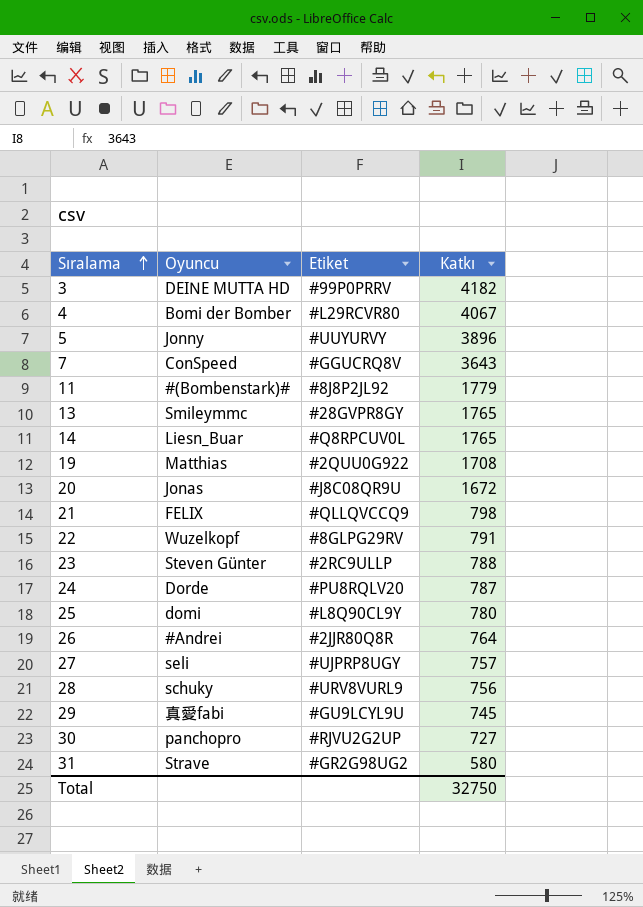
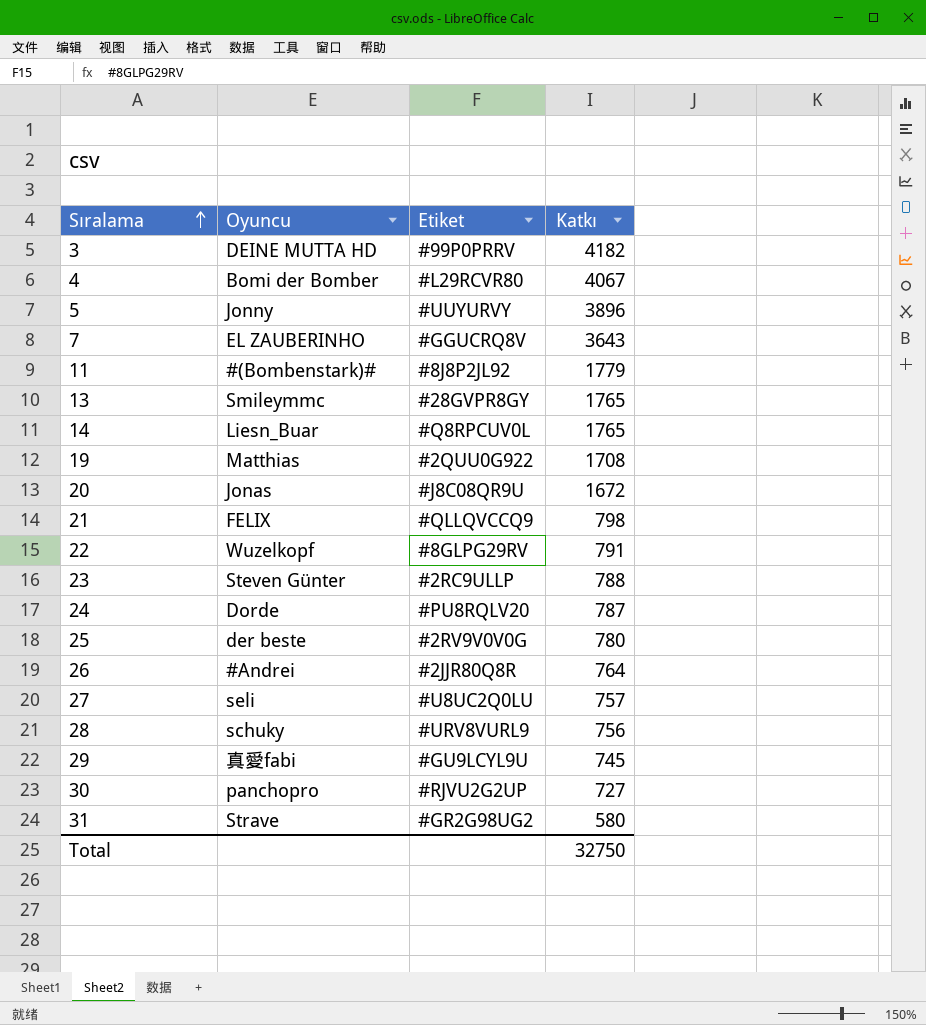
7 | Oyuncu: ConSpeed -> EL ZAUBERINHO
25 | Oyuncu: domi -> der beste
25 | Etiket: #L8Q90CL9Y -> #2RV9V0V0G
27 | Etiket: #UJPRP8UGY -> #U8UC2Q0LU

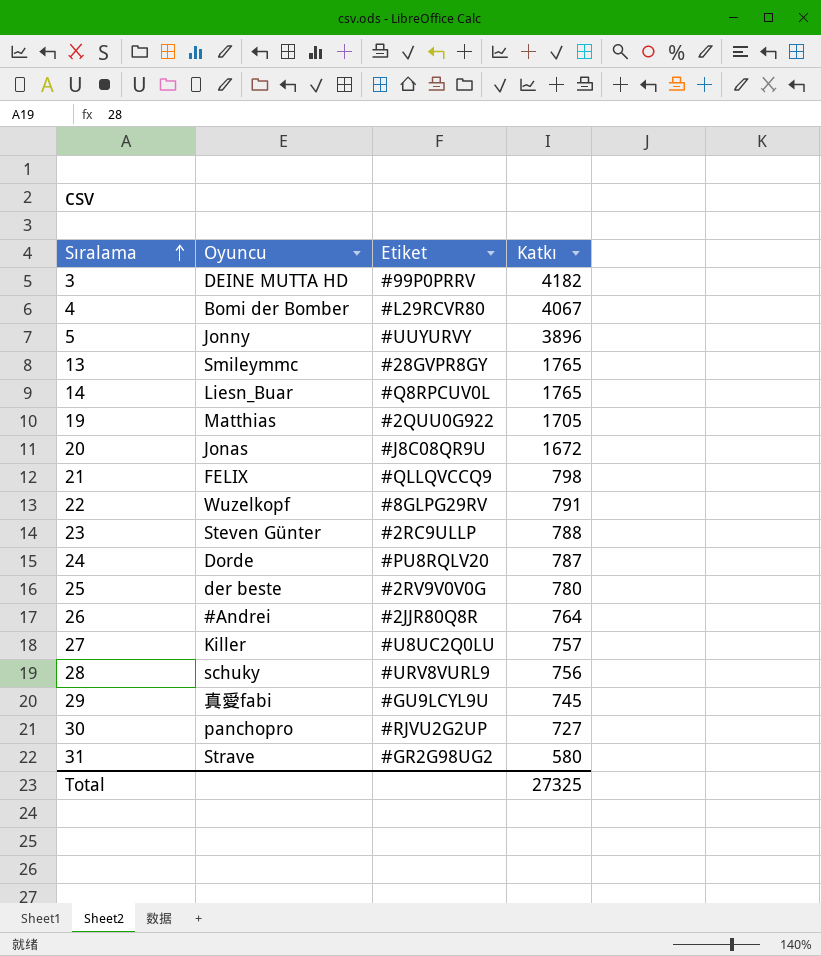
row 7: EL ZAUBERINHO | #GGUCRQ8V | 3643 -> none
row 11: #(Bombenstark)# | #8J8P2JL92 | 1779 -> none
19 | Katkı: 1708 -> 1705
27 | Oyuncu: seli -> Killer
Total | Katkı: 32750 -> 27325

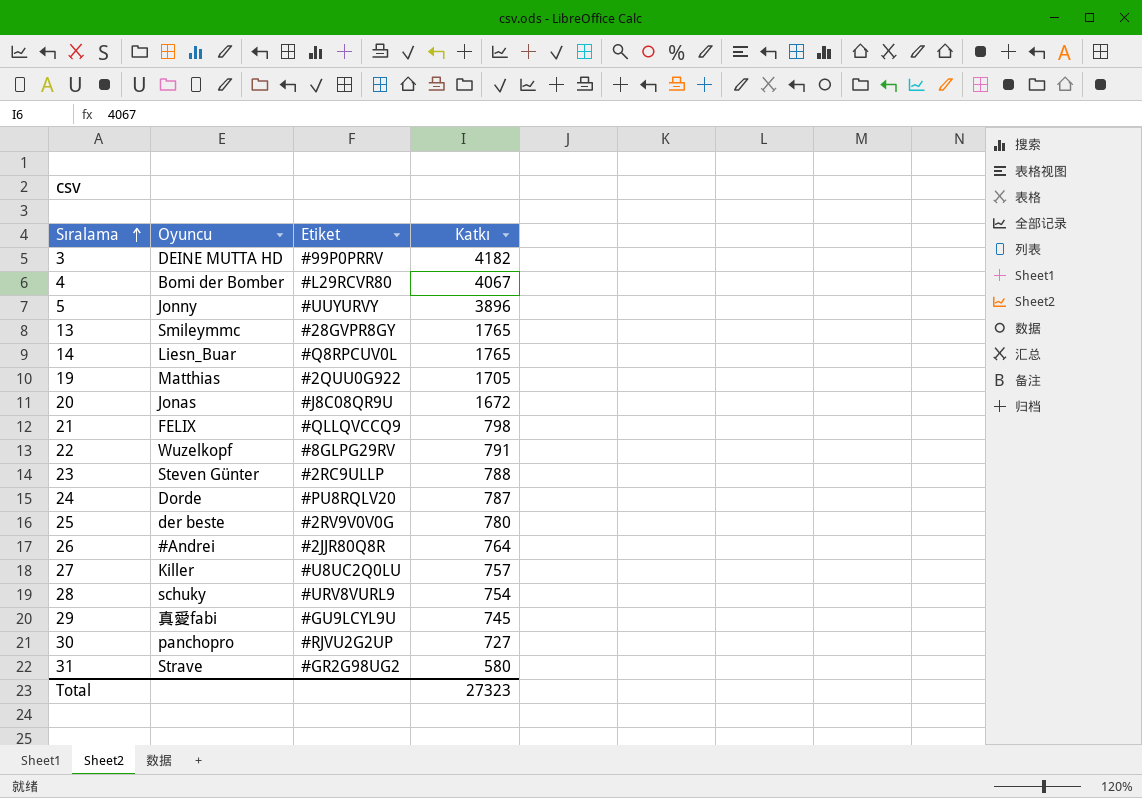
28 | Katkı: 756 -> 754
Total | Katkı: 27325 -> 27323

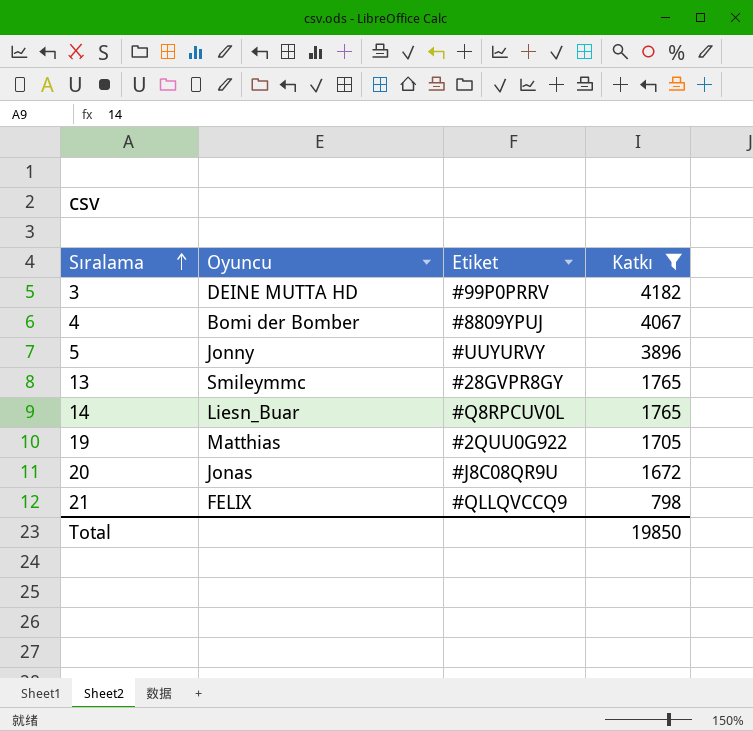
filter: none -> Katkı >= 798
4 | Etiket: #L29RCVR80 -> #8809YPUJ
Total | Katkı: 27323 -> 19850

